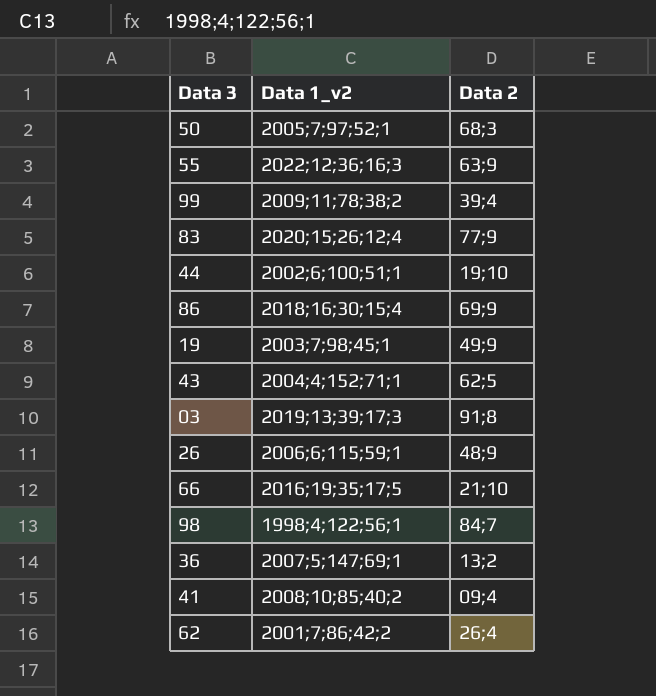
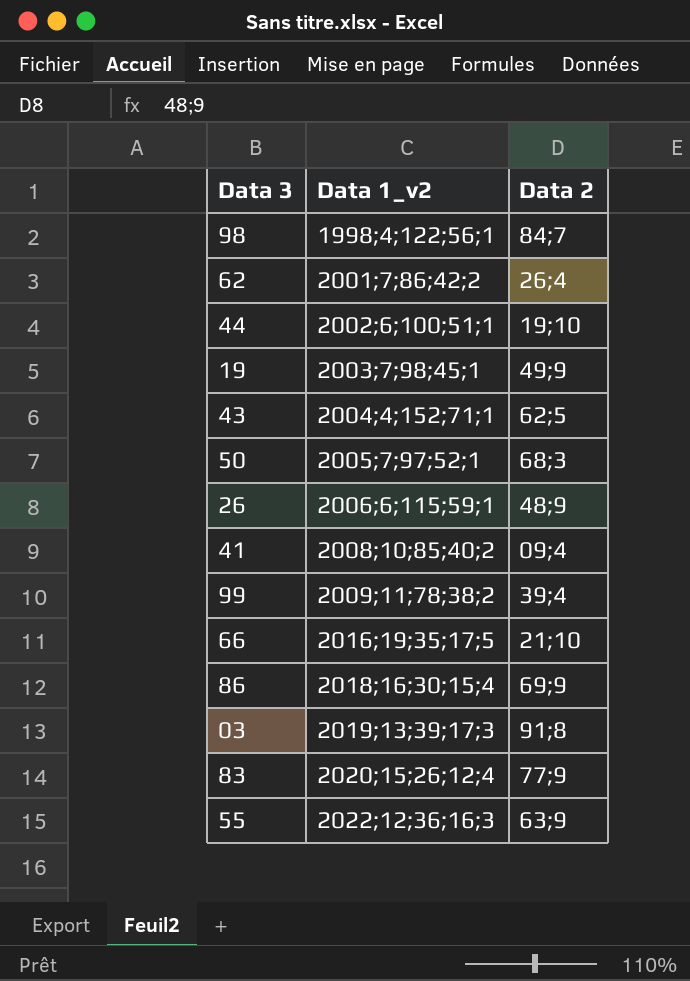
row order: none -> Data 1_v2 ascending
row 36: 2007;5;147;69;1 | 13;2 -> none

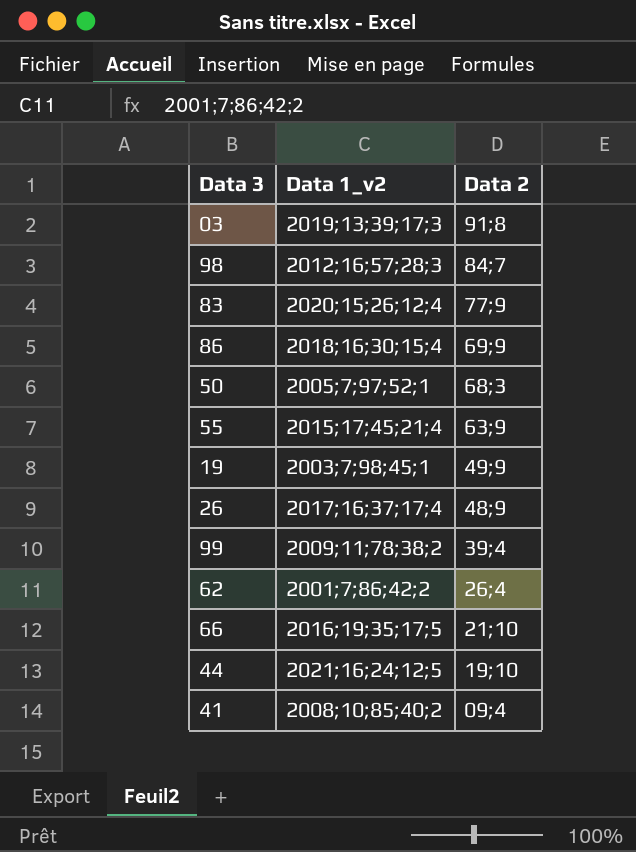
row order: Data 1_v2 ascending -> Data 2 descending
row 43: 2004;4;152;71;1 | 62;5 -> none
98 | Data 1_v2: 1998;4;122;56;1 -> 2012;16;57;28;3
55 | Data 1_v2: 2022;12;36;16;3 -> 2015;17;45;21;4
26 | Data 1_v2: 2006;6;115;59;1 -> 2017;16;37;17;4
44 | Data 1_v2: 2002;6;100;51;1 -> 2021;16;24;12;5

